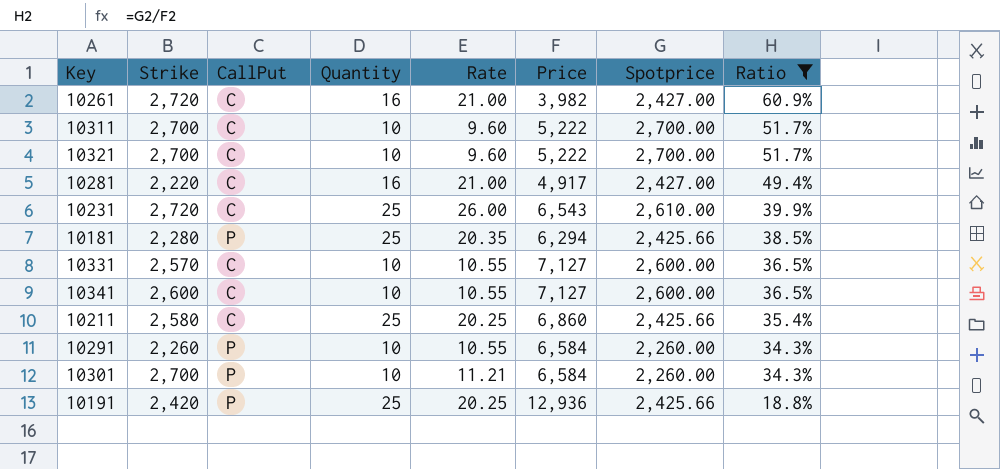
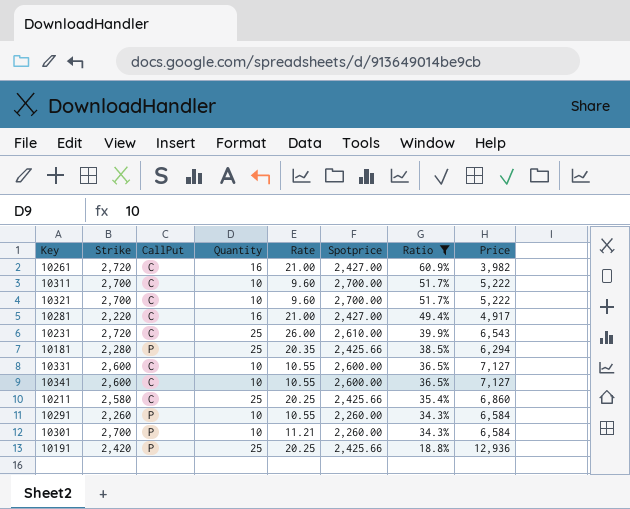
column Price | position: 6 -> 8
10331 | Strike: 2,570 -> 2,600

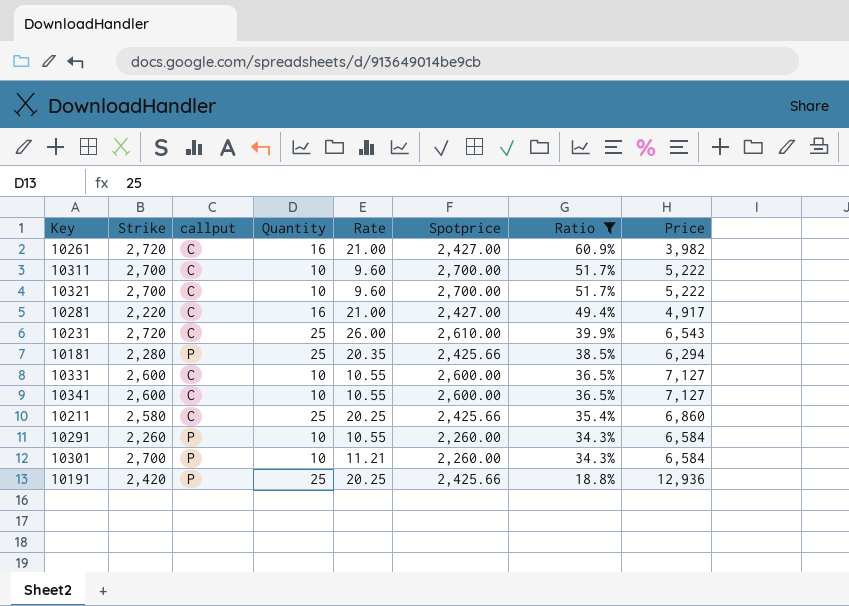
column name: CallPut -> callput

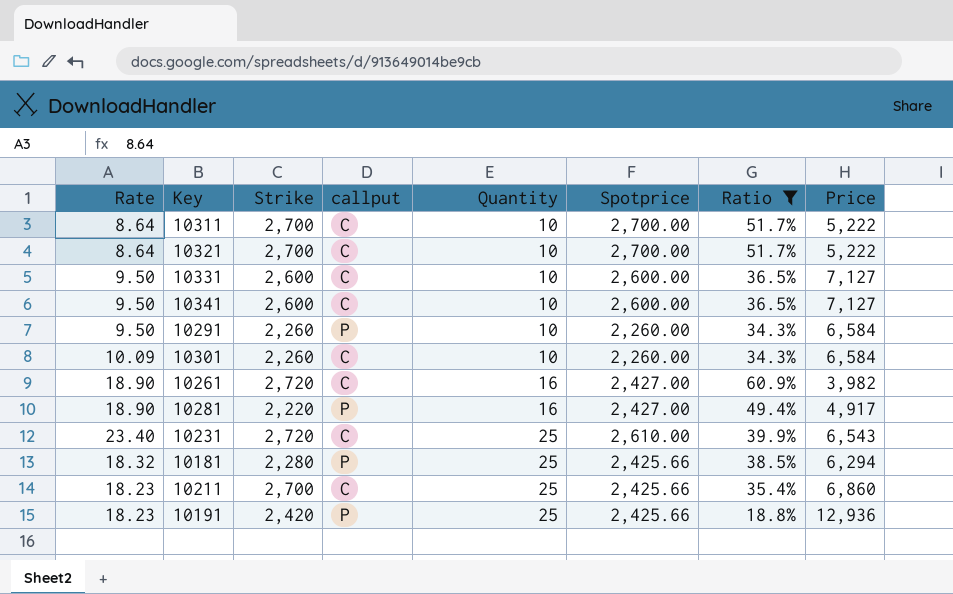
row order: Ratio descending -> Quantity ascending
column Rate | position: 5 -> 1
10311 | Rate: 9.60 -> 8.64
10321 | Rate: 9.60 -> 8.64
10331 | Rate: 10.55 -> 9.50
10341 | Rate: 10.55 -> 9.50
10291 | Rate: 10.55 -> 9.50
10301 | Rate: 11.21 -> 10.09
10301 | Strike: 2,700 -> 2,260
10301 | callput: P -> C
10261 | Rate: 21.00 -> 18.90
10281 | Rate: 21.00 -> 18.90
10281 | callput: C -> P
10231 | Rate: 26.00 -> 23.40
10181 | Rate: 20.35 -> 18.32
10211 | Rate: 20.25 -> 18.23
10211 | Strike: 2,580 -> 2,700
10191 | Rate: 20.25 -> 18.23

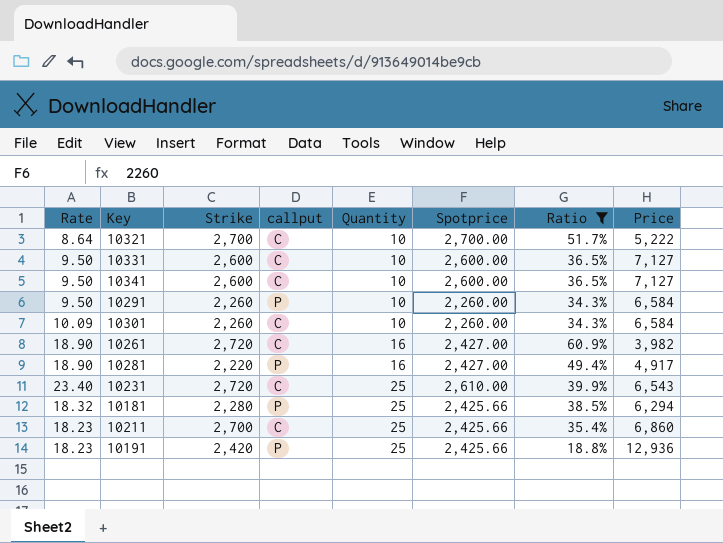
row 10311: 8.64 | 2,700 | C | 10 | 2,700.00 | 51.7% | 5,222 -> none

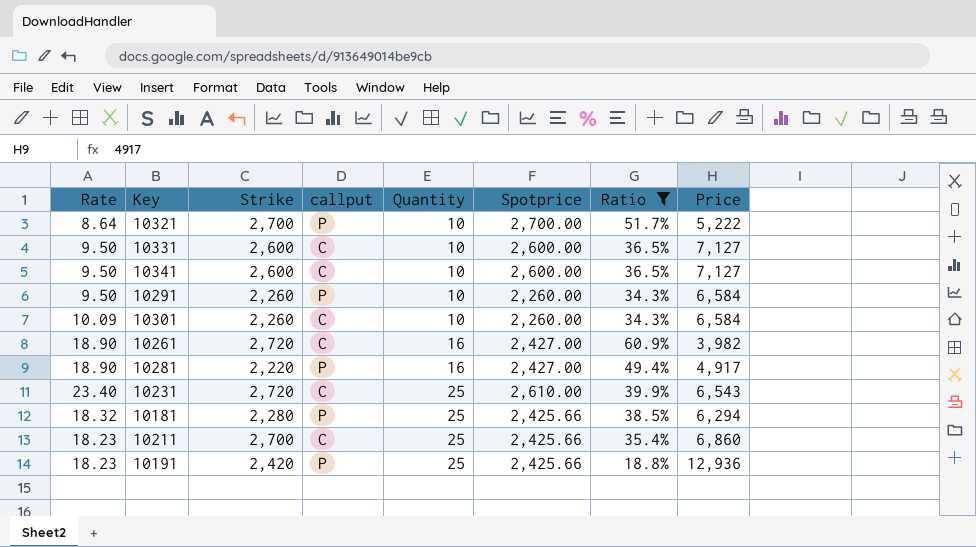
10321 | callput: C -> P

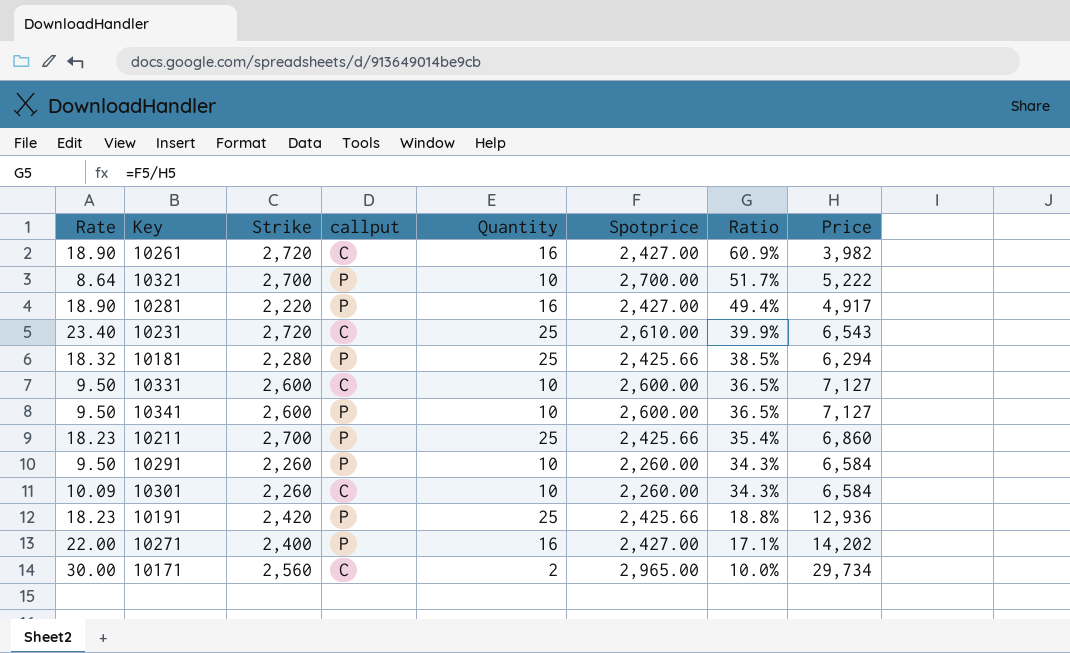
filter: Ratio >= 18.8% -> none
row order: Quantity ascending -> Ratio descending
10341 | callput: C -> P
10211 | callput: C -> P

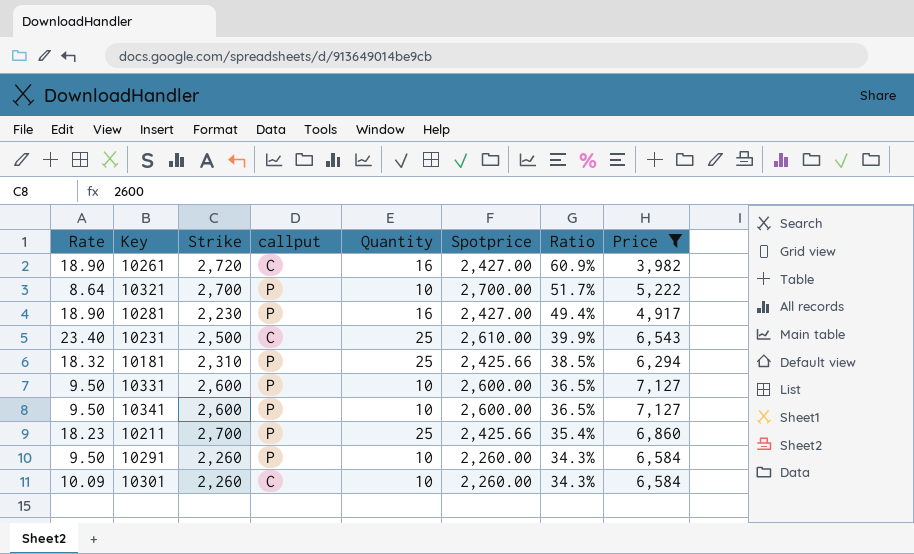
filter: none -> Price <= 7,127
10281 | Strike: 2,220 -> 2,230
10231 | Strike: 2,720 -> 2,500
10181 | Strike: 2,280 -> 2,310
10331 | callput: C -> P

